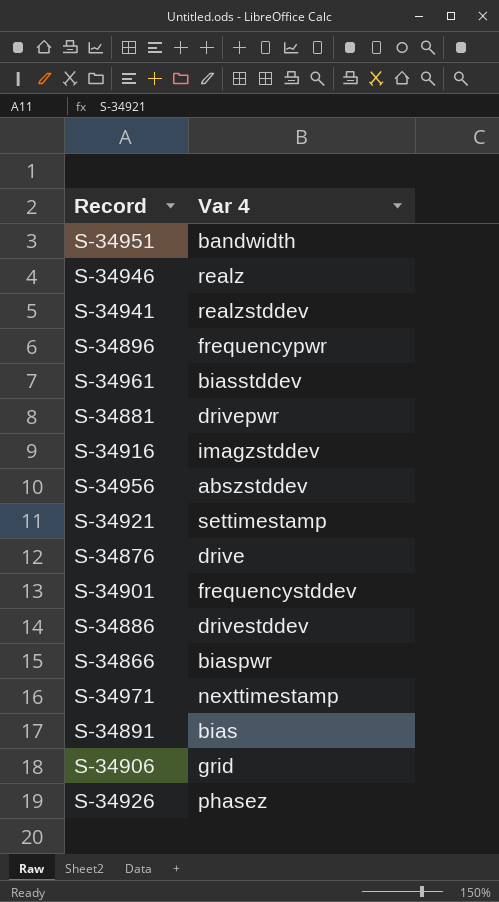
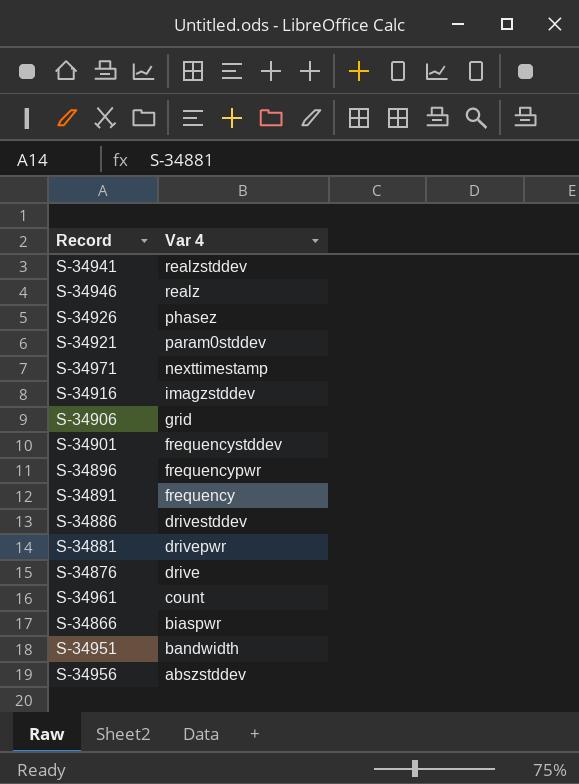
row order: none -> Var 4 descending
S-34921 | Var 4: settimestamp -> param0stddev
S-34891 | Var 4: bias -> frequency
S-34961 | Var 4: biasstddev -> count

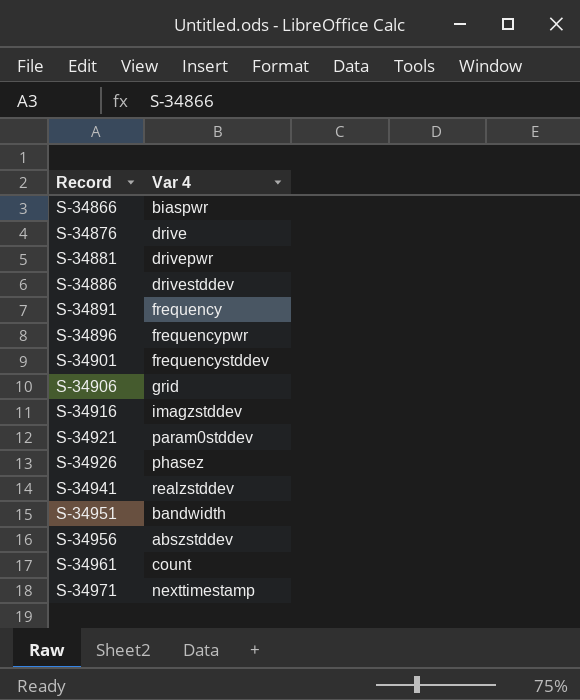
row order: Var 4 descending -> Record ascending
row S-34946: realz -> none

